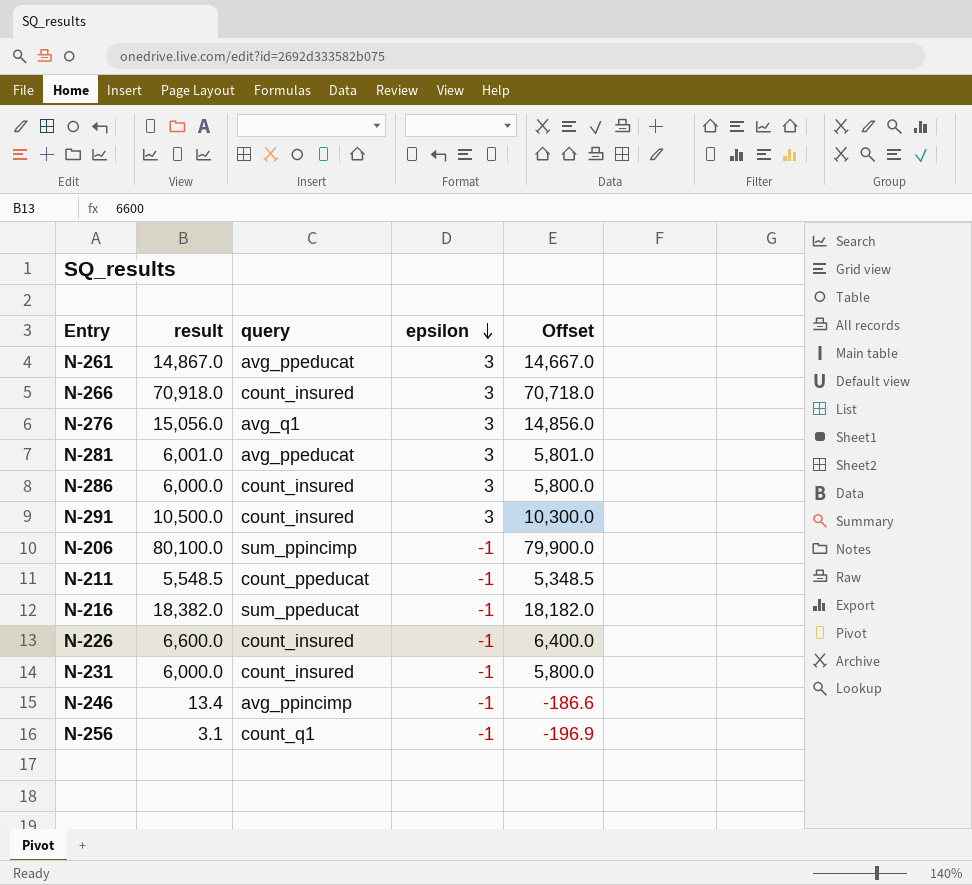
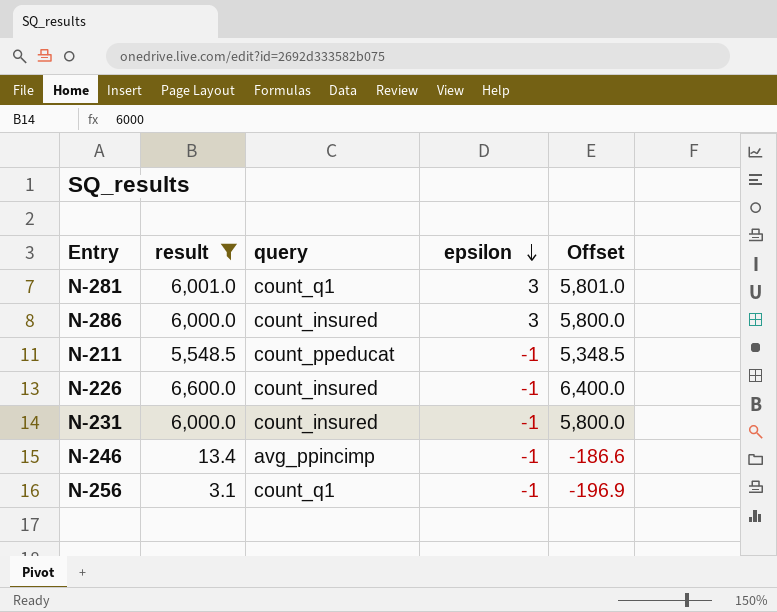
filter: none -> result <= 6,600.0
N-281 | query: avg_ppeducat -> count_q1

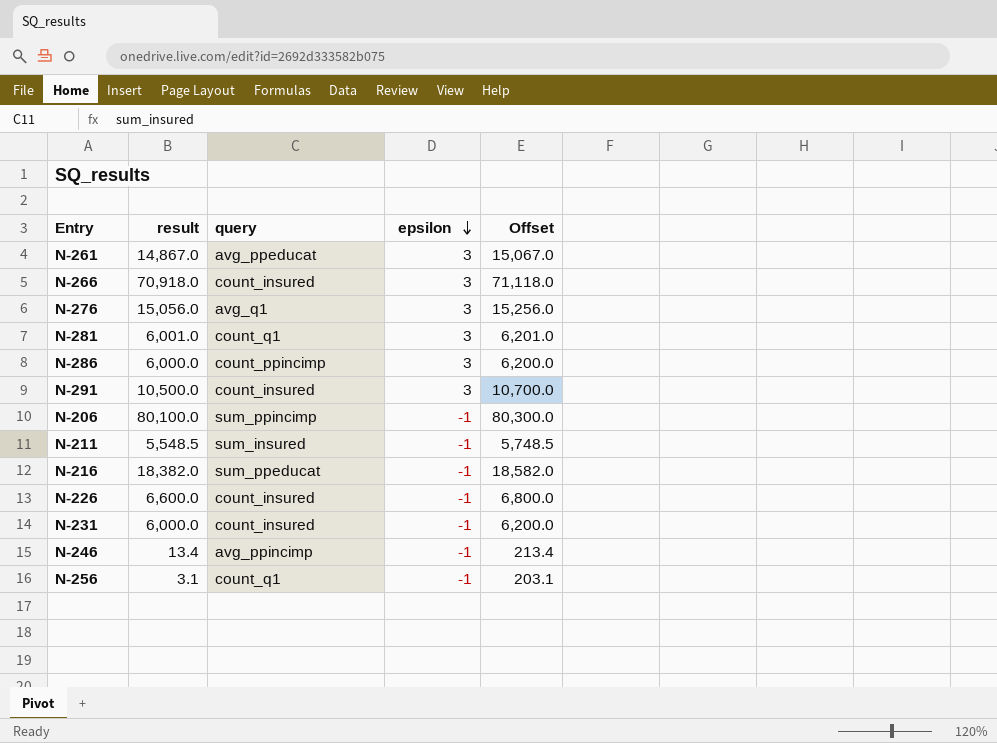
filter: result <= 6,600.0 -> none
column Offset | formula: [result] - 200 -> [result] + 200
N-286 | query: count_insured -> count_ppincimp
N-211 | query: count_ppeducat -> sum_insured

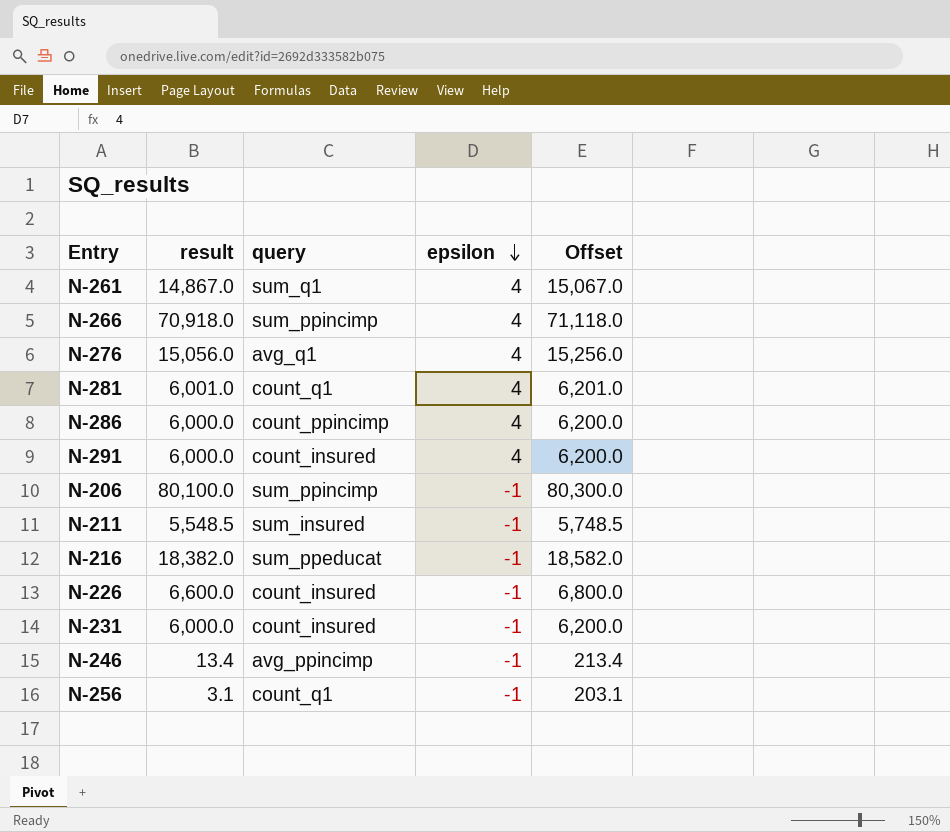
N-261 | query: avg_ppeducat -> sum_q1
N-261 | epsilon: 3 -> 4
N-266 | query: count_insured -> sum_ppincimp
N-266 | epsilon: 3 -> 4
N-276 | epsilon: 3 -> 4
N-281 | epsilon: 3 -> 4
N-286 | epsilon: 3 -> 4
N-291 | result: 10,500.0 -> 6,000.0
N-291 | epsilon: 3 -> 4
N-291 | Offset: 10,700.0 -> 6,200.0

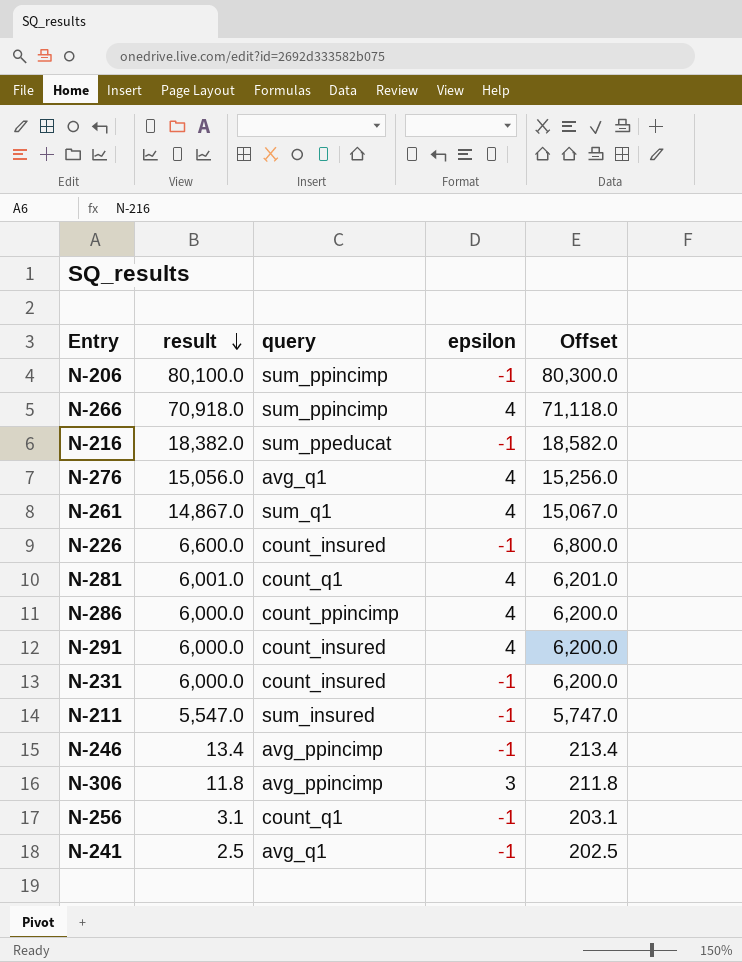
row order: epsilon descending -> result descending
N-211 | result: 5,548.5 -> 5,547.0
N-211 | Offset: 5,748.5 -> 5,747.0
row N-306: none -> 11.8 | avg_ppincimp | 3 | 211.8
row N-241: none -> 2.5 | avg_q1 | -1 | 202.5

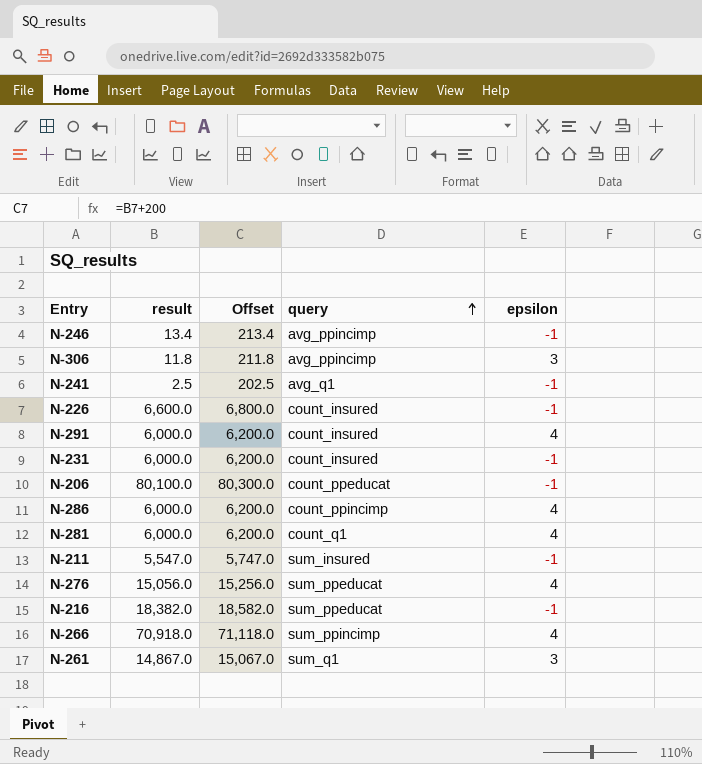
row order: result descending -> query ascending
column Offset | position: 5 -> 3
row N-256: 3.1 | count_q1 | -1 | 203.1 -> none
N-206 | query: sum_ppincimp -> count_ppeducat
N-281 | result: 6,001.0 -> 6,000.0
N-281 | Offset: 6,201.0 -> 6,200.0
N-276 | query: avg_q1 -> sum_ppeducat
N-261 | epsilon: 4 -> 3

